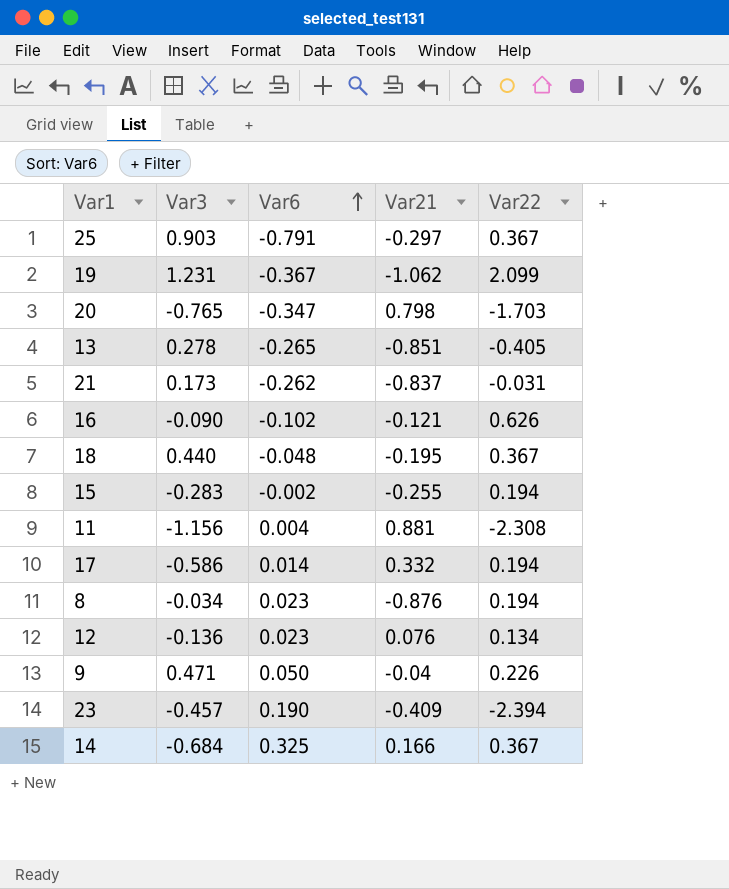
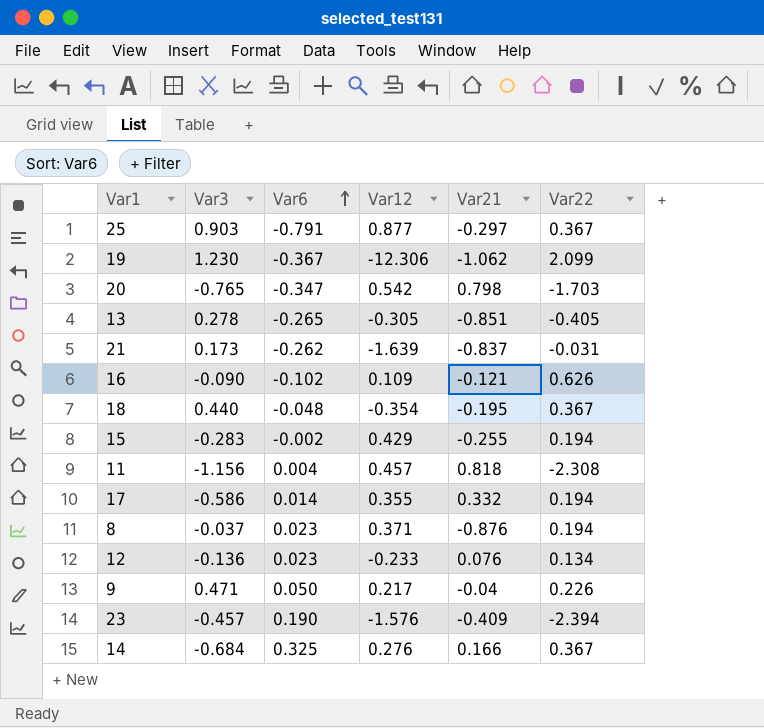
column Var12 | position: none -> 4
19 | Var3: 1.231 -> 1.230
11 | Var21: 0.881 -> 0.818
8 | Var3: -0.034 -> -0.037

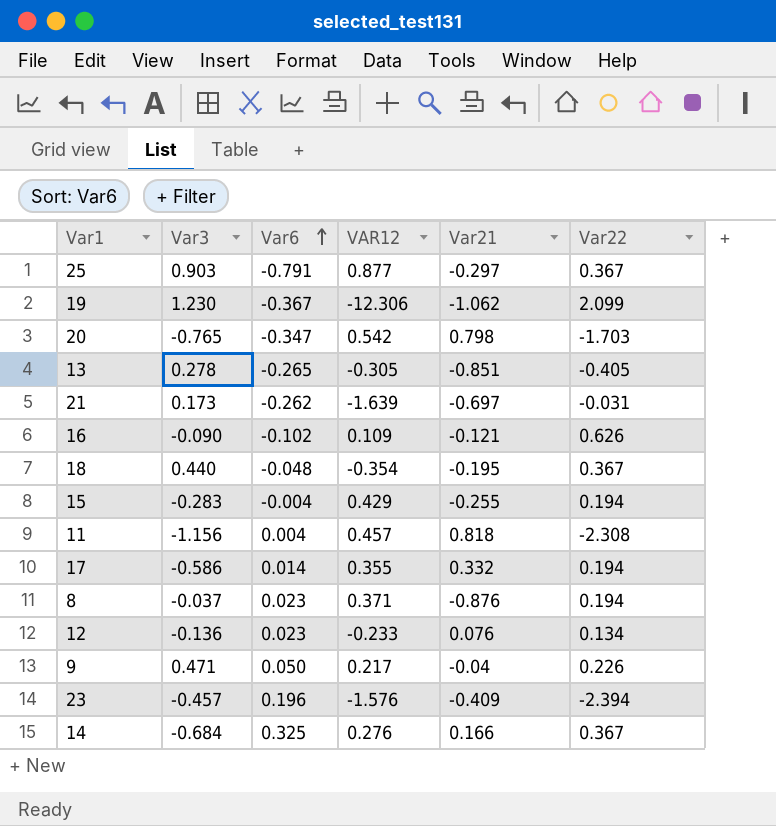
column name: Var12 -> VAR12
21 | Var21: -0.837 -> -0.697
15 | Var6: -0.002 -> -0.004
23 | Var6: 0.190 -> 0.196

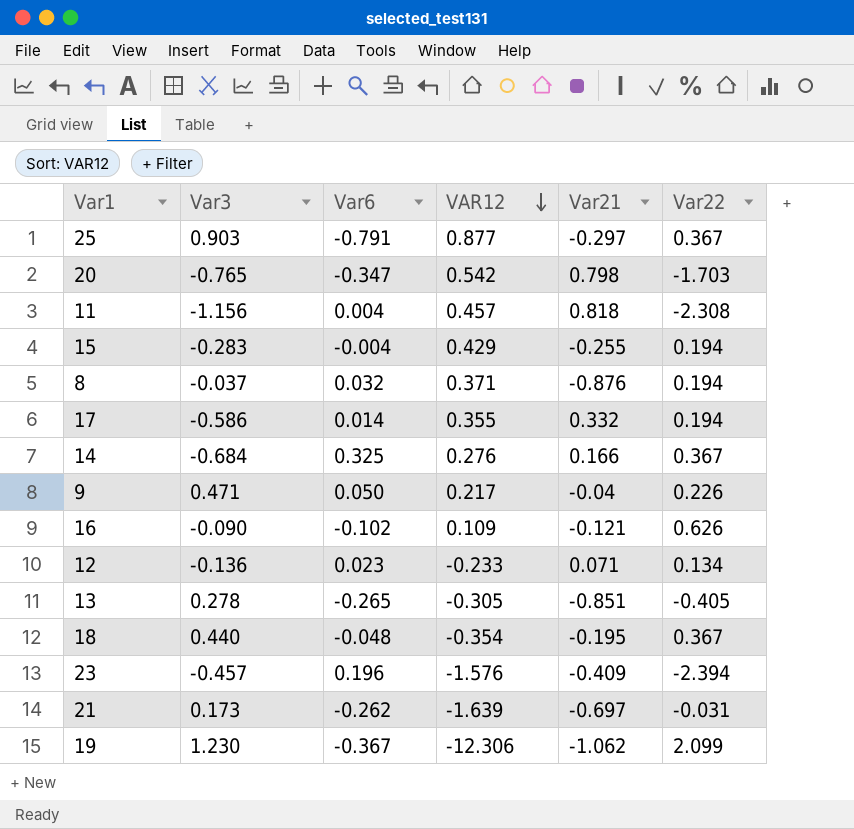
row order: Var6 ascending -> VAR12 descending
8 | Var6: 0.023 -> 0.032
12 | Var21: 0.076 -> 0.071

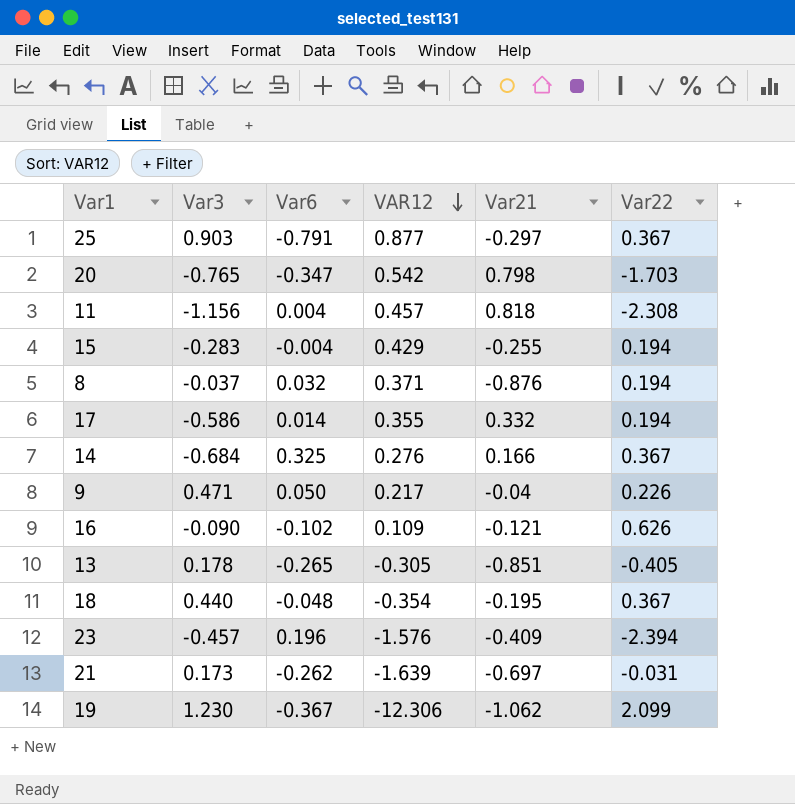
row 12: -0.136 | 0.023 | -0.233 | 0.071 | 0.134 -> none
13 | Var3: 0.278 -> 0.178

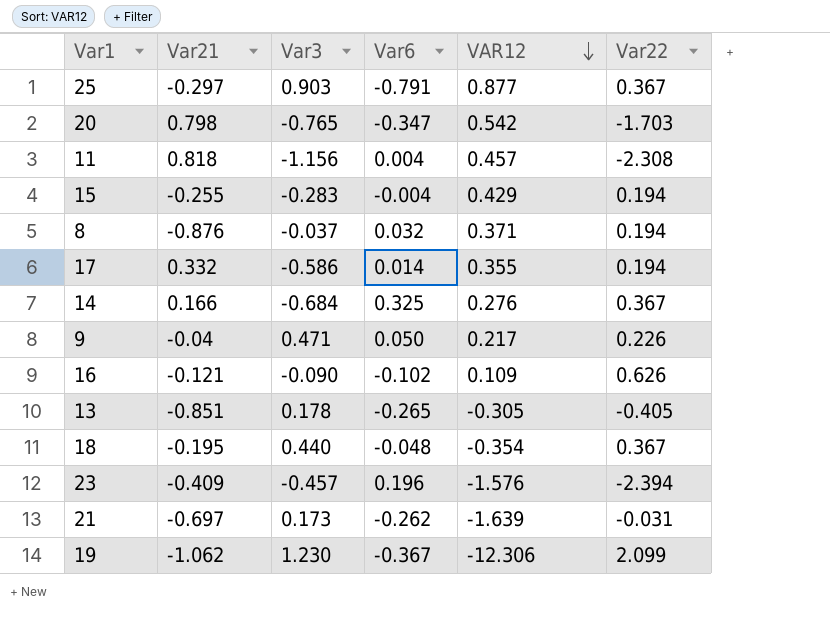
column Var21 | position: 5 -> 2

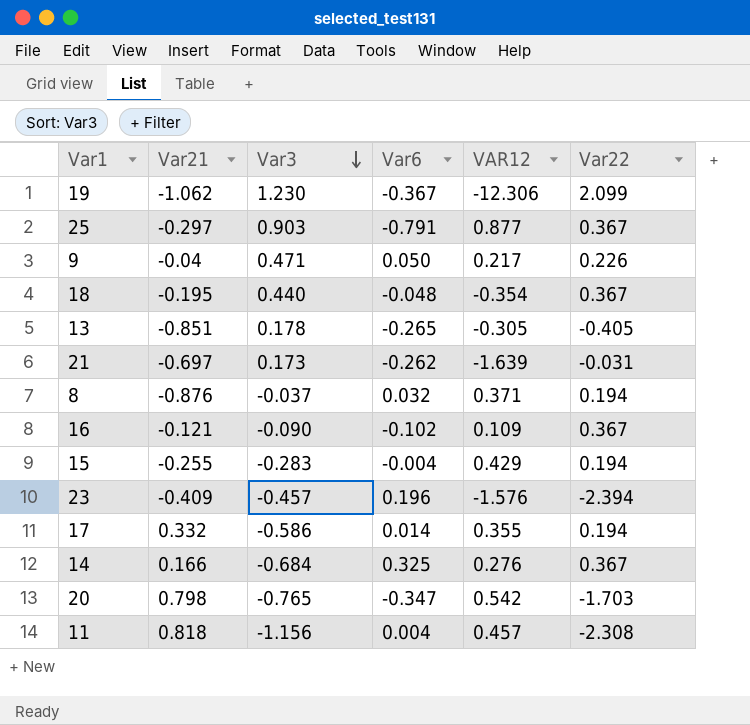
row order: VAR12 descending -> Var3 descending
16 | Var22: 0.626 -> 0.367

